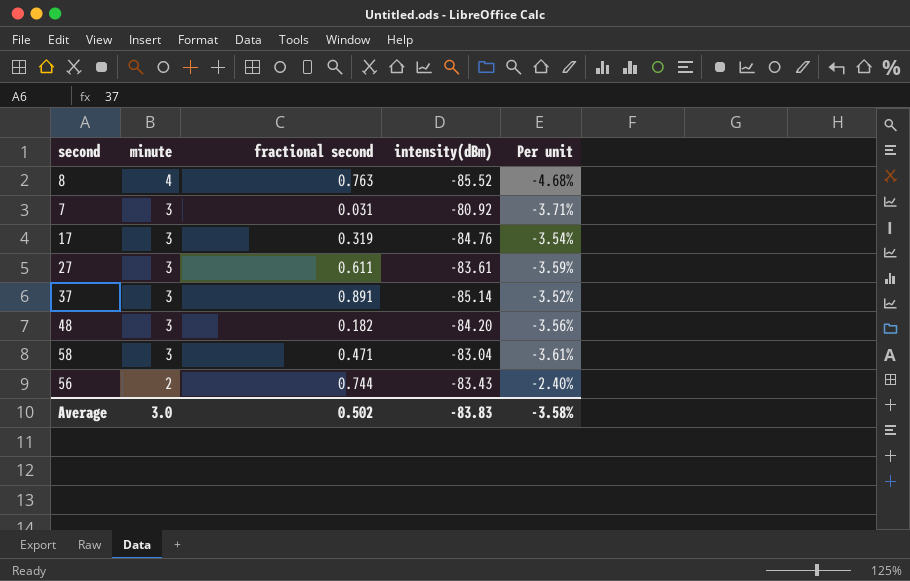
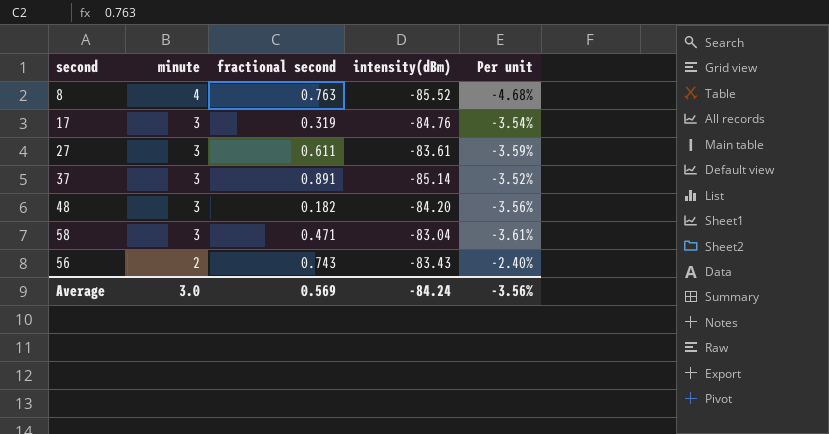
row 7: 3 | 0.031 | -80.92 | -3.71% -> none
56 | fractional second: 0.744 -> 0.743
Average | fractional second: 0.502 -> 0.569
Average | intensity(dBm): -83.83 -> -84.24
Average | Per unit: -3.58% -> -3.56%

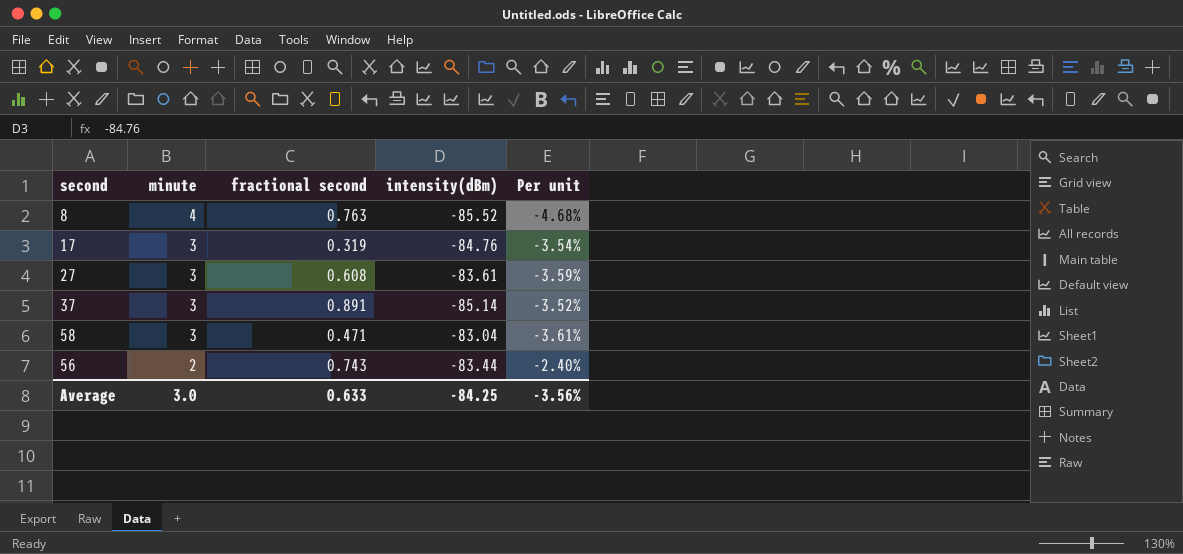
row 48: 3 | 0.182 | -84.20 | -3.56% -> none
27 | fractional second: 0.611 -> 0.608
56 | intensity(dBm): -83.43 -> -83.44
Average | fractional second: 0.569 -> 0.633
Average | intensity(dBm): -84.24 -> -84.25

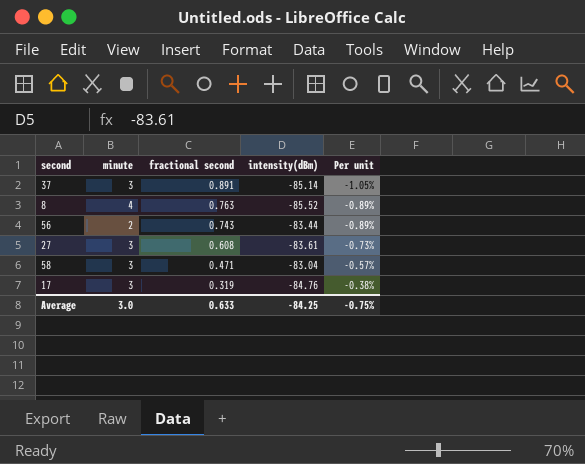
row order: minute descending -> fractional second descending
column Per unit | formula: [minute] / [intensity(dBm)] -> [fractional second] / [intensity(dBm)]
Average | Per unit: -3.56% -> -0.75%

